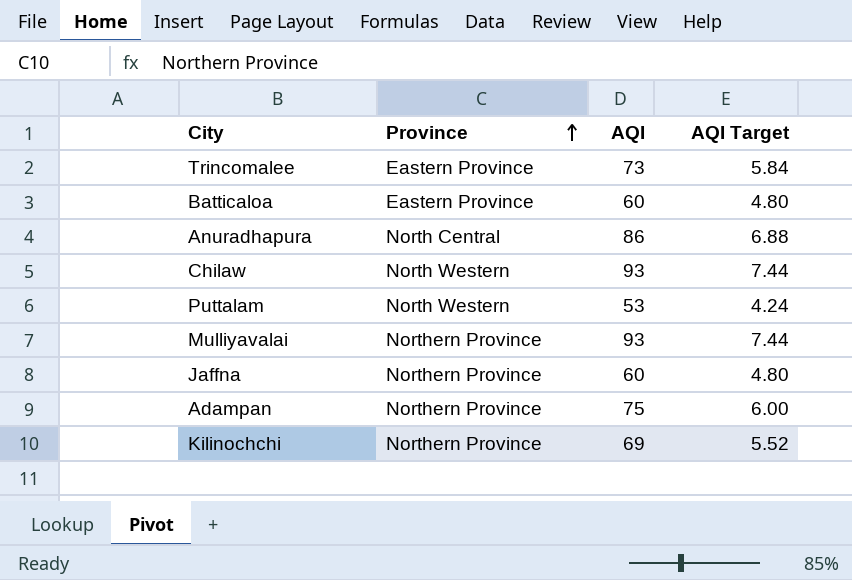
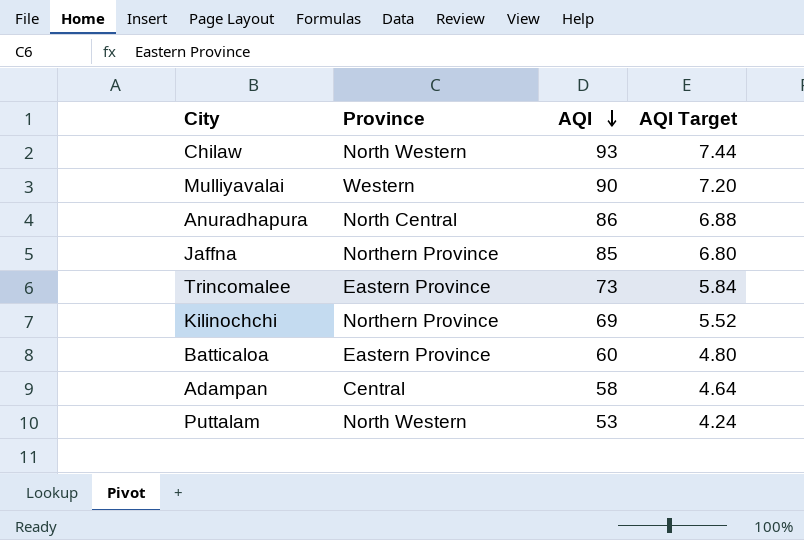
row order: Province ascending -> AQI descending
Mulliyavalai | Province: Northern Province -> Western
Mulliyavalai | AQI: 93 -> 90
Mulliyavalai | AQI Target: 7.44 -> 7.20
Jaffna | AQI: 60 -> 85
Jaffna | AQI Target: 4.80 -> 6.80
Adampan | Province: Northern Province -> Central
Adampan | AQI: 75 -> 58
Adampan | AQI Target: 6.00 -> 4.64

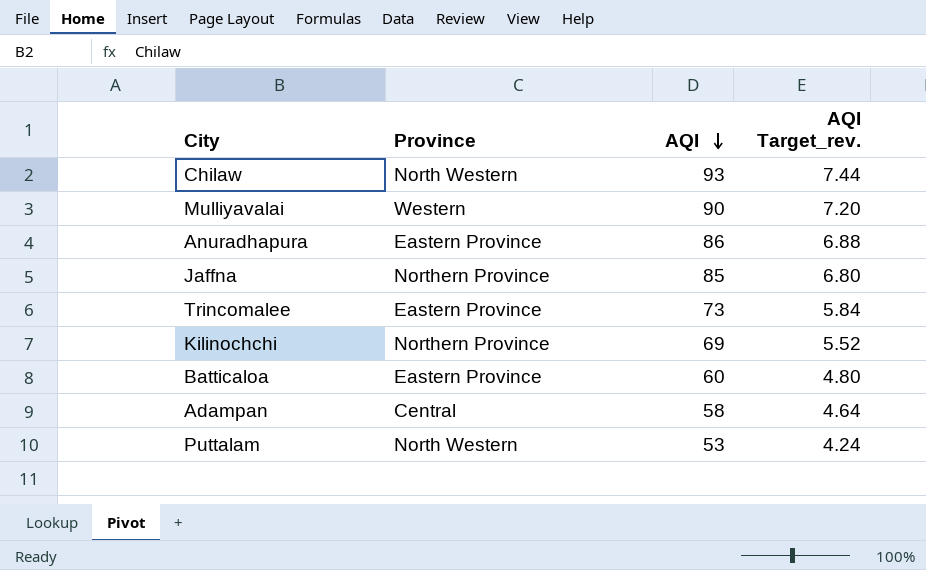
column name: AQI Target -> AQI Target_rev.
Anuradhapura | Province: North Central -> Eastern Province

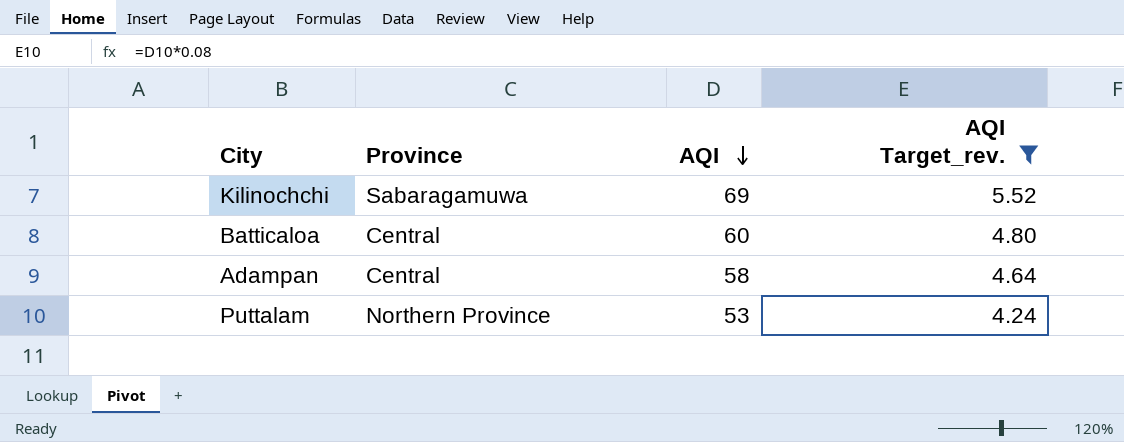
filter: none -> AQI Target_rev. <= 5.52
Kilinochchi | Province: Northern Province -> Sabaragamuwa
Batticaloa | Province: Eastern Province -> Central
Puttalam | Province: North Western -> Northern Province

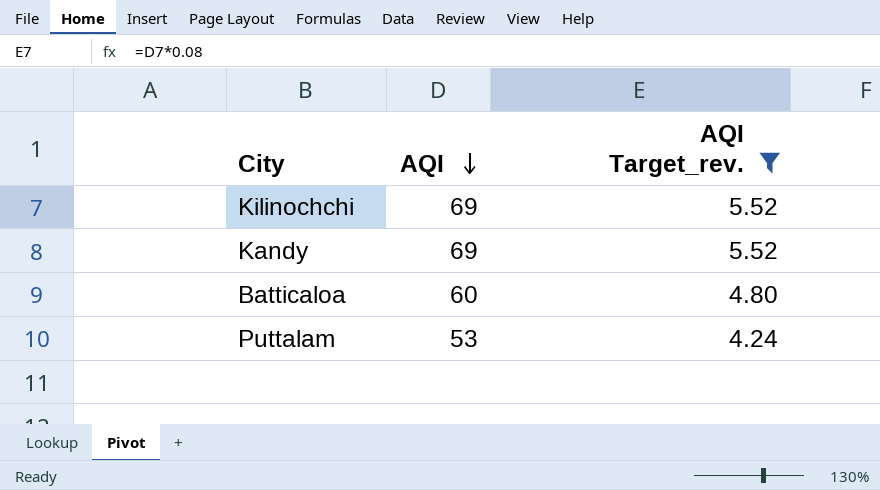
column Province | position: 2 -> none
row Adampan: Central | 58 | 4.64 -> none
row Kandy: none -> 69 | 5.52

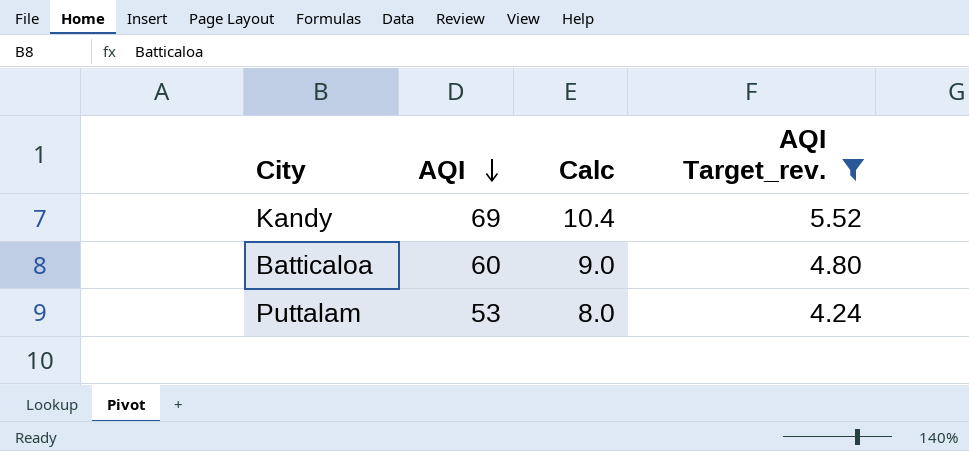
column Calc | formula: none -> [AQI] * 0.15
row Kilinochchi: 69 | 5.52 -> none

